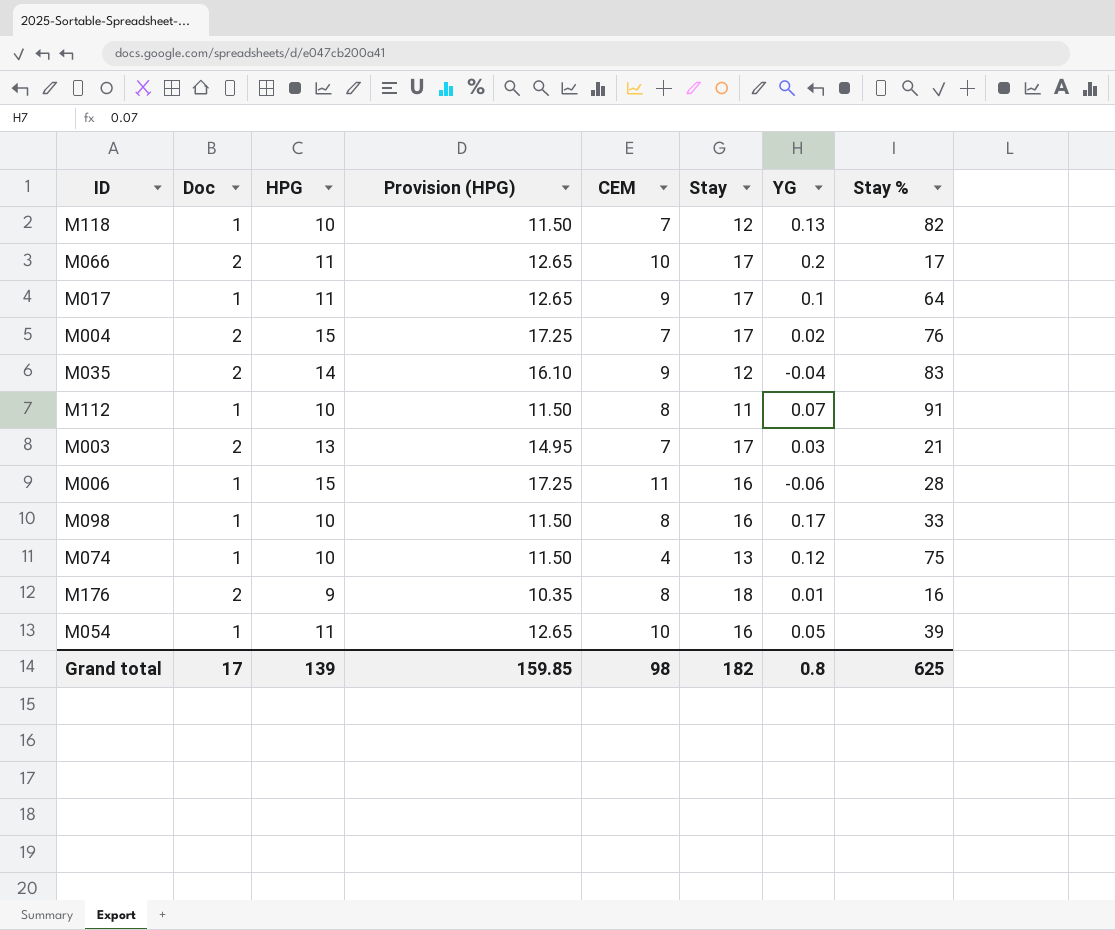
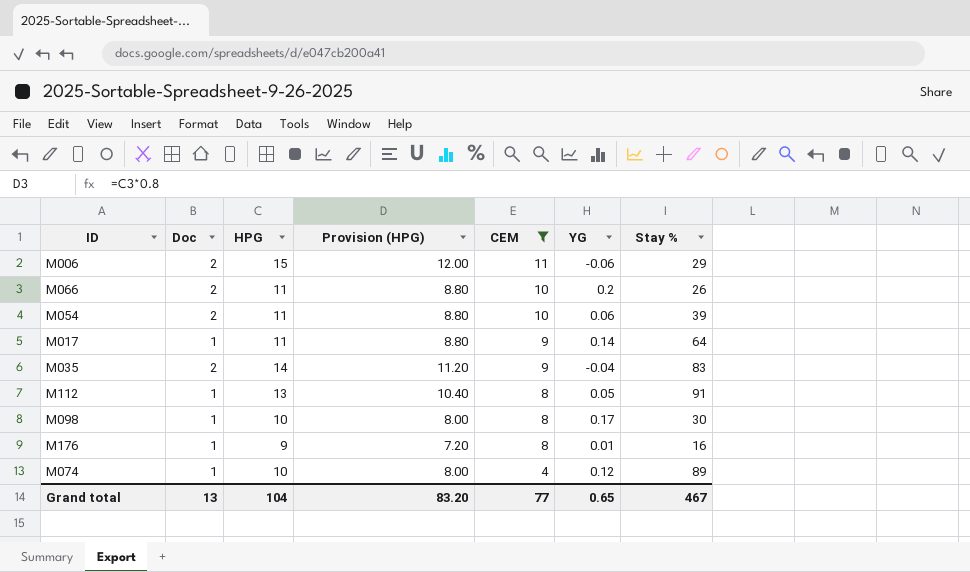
filter: none -> CEM != 7
row order: none -> CEM descending
column Stay | position: 6 -> none
column Provision (HPG) | formula: [HPG] * 1.15 -> [HPG] * 0.8
M006 | Doc: 1 -> 2
M006 | Stay %: 28 -> 29
M066 | Stay %: 17 -> 26
M054 | Doc: 1 -> 2
M054 | YG: 0.05 -> 0.06
M017 | YG: 0.1 -> 0.14
M112 | HPG: 10 -> 13
M112 | YG: 0.07 -> 0.05
M098 | Stay %: 33 -> 30
M176 | Doc: 2 -> 1
M074 | Stay %: 75 -> 89
Grand total | Doc: 17 -> 13
Grand total | HPG: 139 -> 104
Grand total | Provision (HPG): 159.85 -> 83.20
Grand total | CEM: 98 -> 77
Grand total | YG: 0.8 -> 0.65
Grand total | Stay %: 625 -> 467

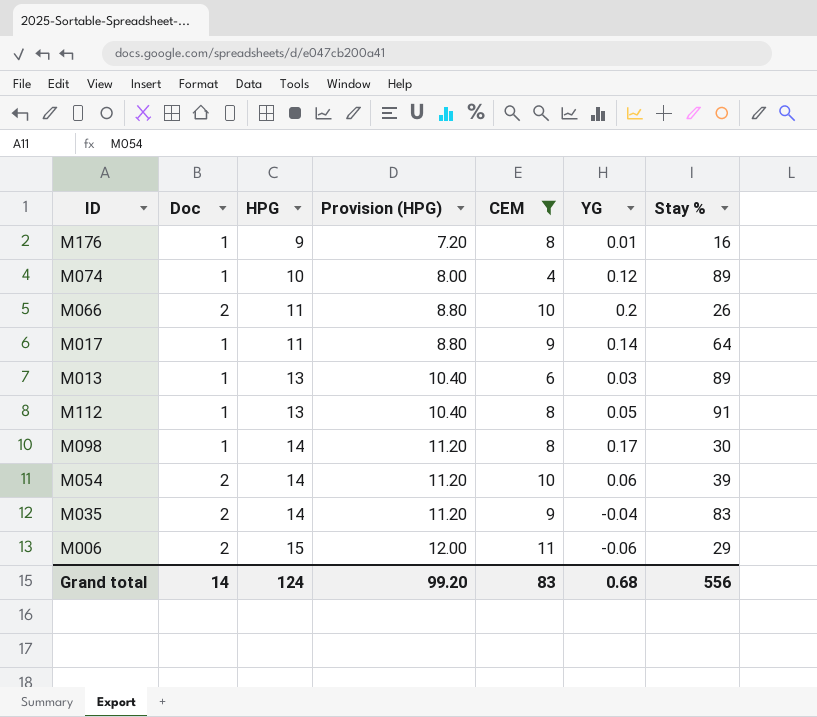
row order: CEM descending -> HPG ascending
row M013: none -> 1 | 13 | 10.40 | 6 | 0.03 | 89
M098 | HPG: 10 -> 14
M098 | Provision (HPG): 8.00 -> 11.20
M054 | HPG: 11 -> 14
M054 | Provision (HPG): 8.80 -> 11.20
Grand total | Doc: 13 -> 14
Grand total | HPG: 104 -> 124
Grand total | Provision (HPG): 83.20 -> 99.20
Grand total | CEM: 77 -> 83
Grand total | YG: 0.65 -> 0.68
Grand total | Stay %: 467 -> 556

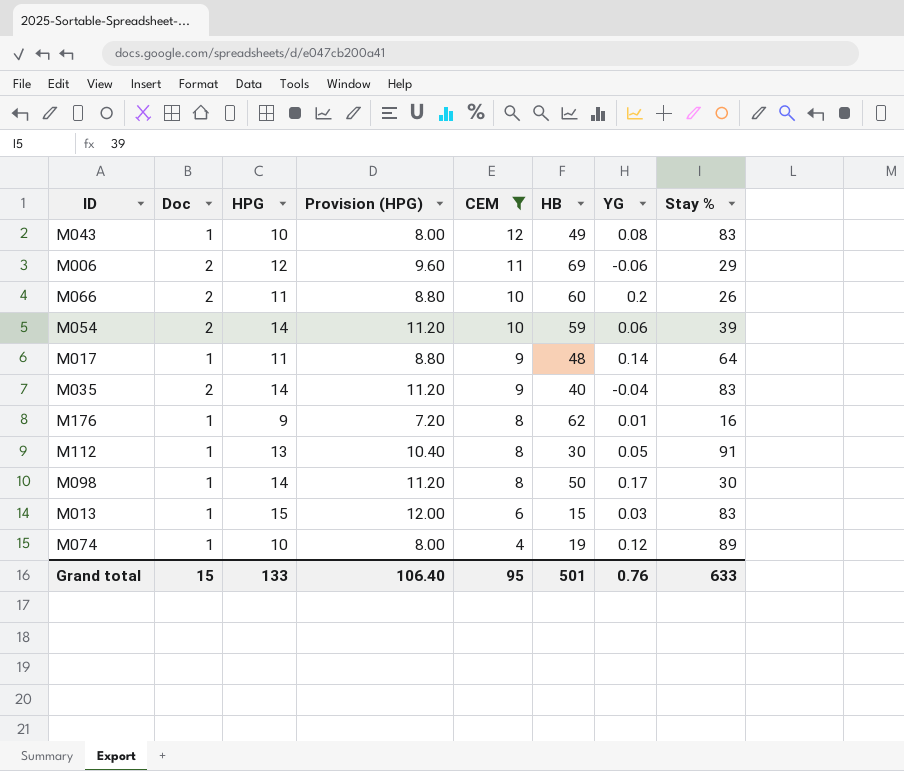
row order: HPG ascending -> CEM descending
column HB | position: none -> 6
row M043: none -> 1 | 10 | 8.00 | 12 | 49 | 0.08 | 83
M006 | HPG: 15 -> 12
M006 | Provision (HPG): 12.00 -> 9.60
M013 | HPG: 13 -> 15
M013 | Provision (HPG): 10.40 -> 12.00
M013 | Stay %: 89 -> 83
Grand total | Doc: 14 -> 15
Grand total | HPG: 124 -> 133
Grand total | Provision (HPG): 99.20 -> 106.40
Grand total | CEM: 83 -> 95
Grand total | YG: 0.68 -> 0.76
Grand total | Stay %: 556 -> 633

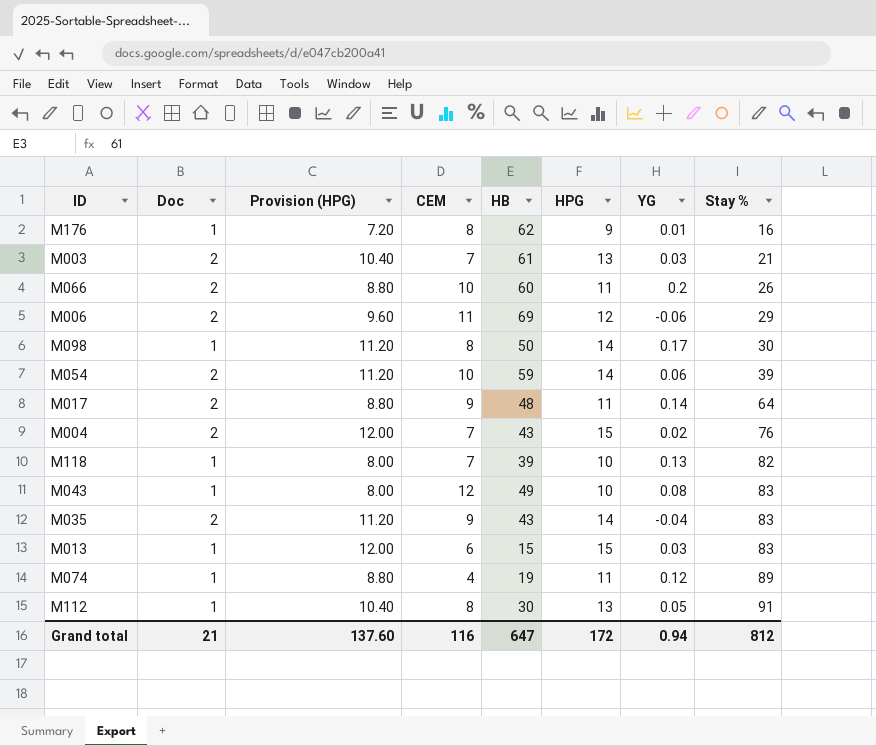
filter: CEM != 7 -> none
row order: CEM descending -> Stay % ascending
column HPG | position: 3 -> 6
M017 | Doc: 1 -> 2
M035 | HB: 40 -> 43
M074 | Provision (HPG): 8.00 -> 8.80
M074 | HPG: 10 -> 11
Grand total | Doc: 15 -> 21
Grand total | Provision (HPG): 106.40 -> 137.60
Grand total | CEM: 95 -> 116
Grand total | HB: 501 -> 647
Grand total | HPG: 133 -> 172
Grand total | YG: 0.76 -> 0.94
Grand total | Stay %: 633 -> 812

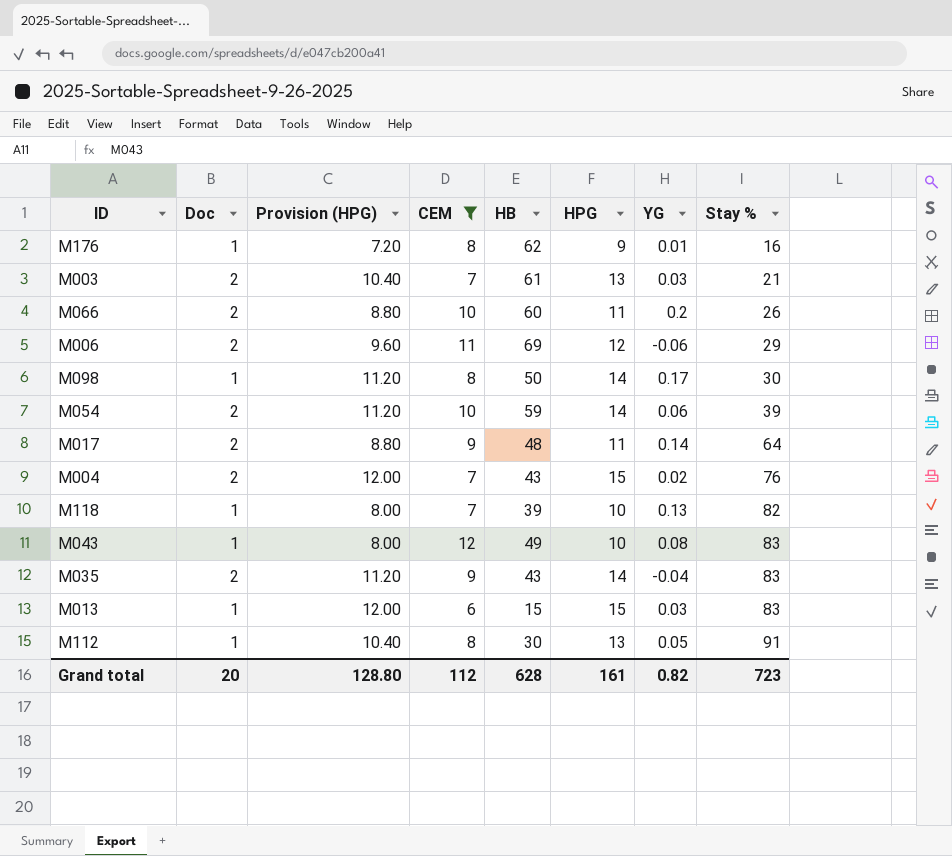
filter: none -> CEM != 4
Grand total | Doc: 21 -> 20
Grand total | Provision (HPG): 137.60 -> 128.80
Grand total | CEM: 116 -> 112
Grand total | HB: 647 -> 628
Grand total | HPG: 172 -> 161
Grand total | YG: 0.94 -> 0.82
Grand total | Stay %: 812 -> 723

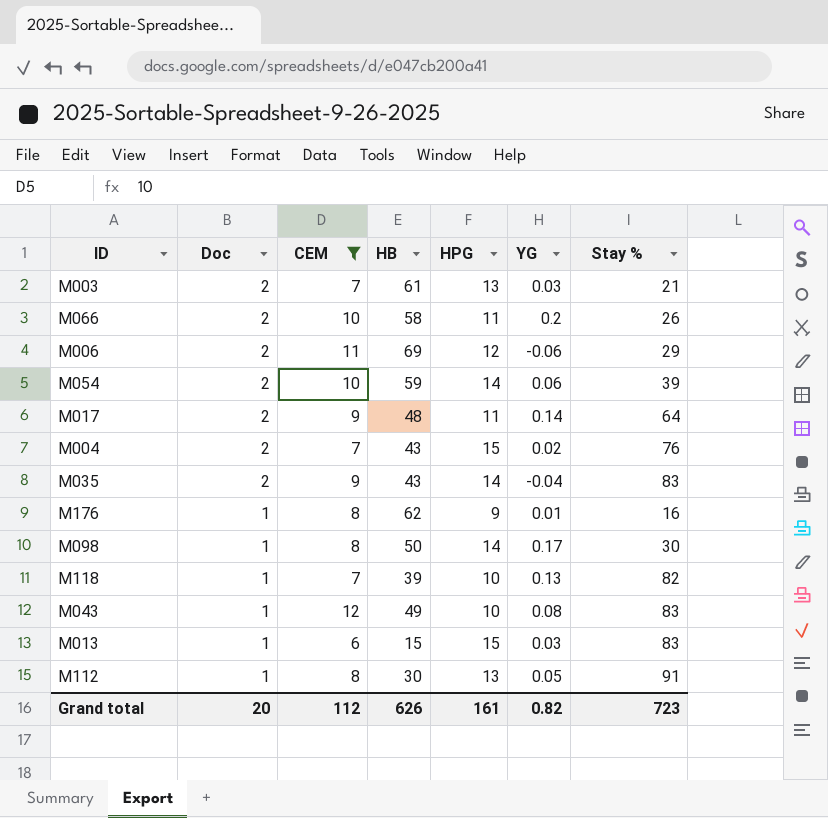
row order: Stay % ascending -> Doc descending
column Provision (HPG) | formula: [HPG] * 0.8 -> none
M066 | HB: 60 -> 58
Grand total | HB: 628 -> 626

